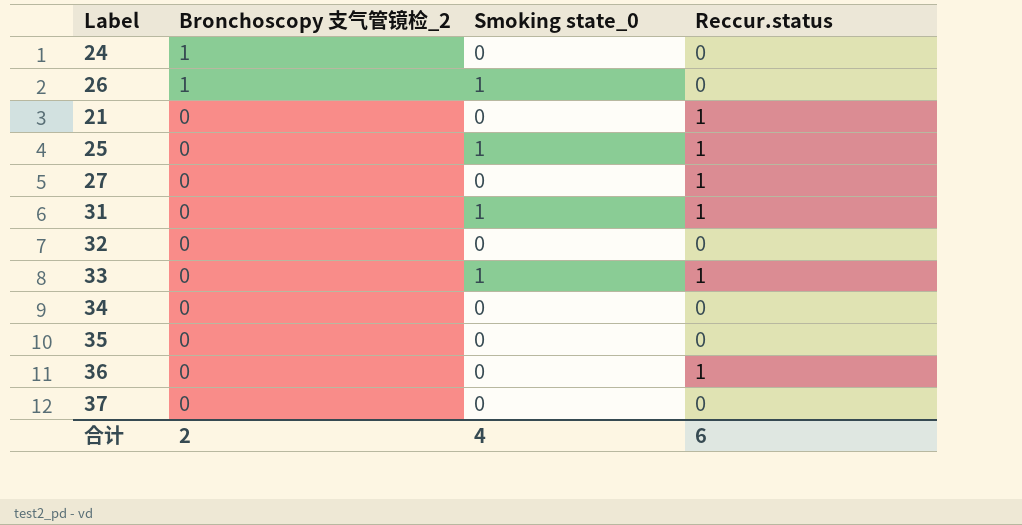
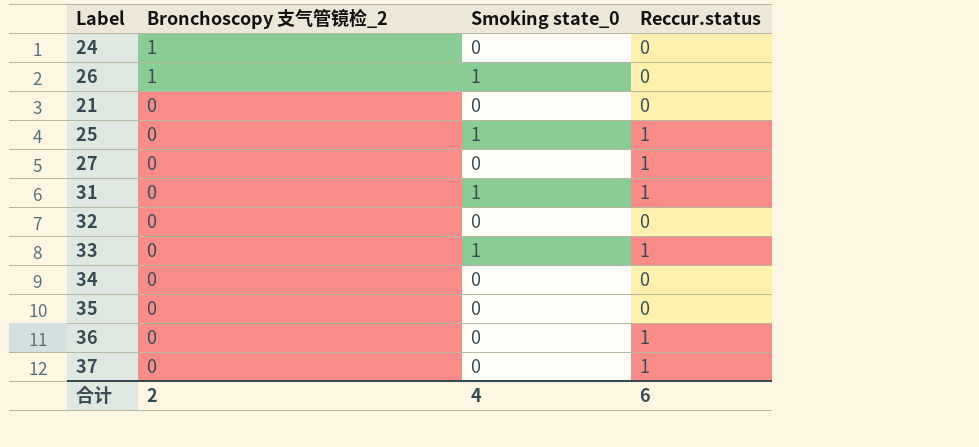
21 | Reccur.status: 1 -> 0
37 | Reccur.status: 0 -> 1

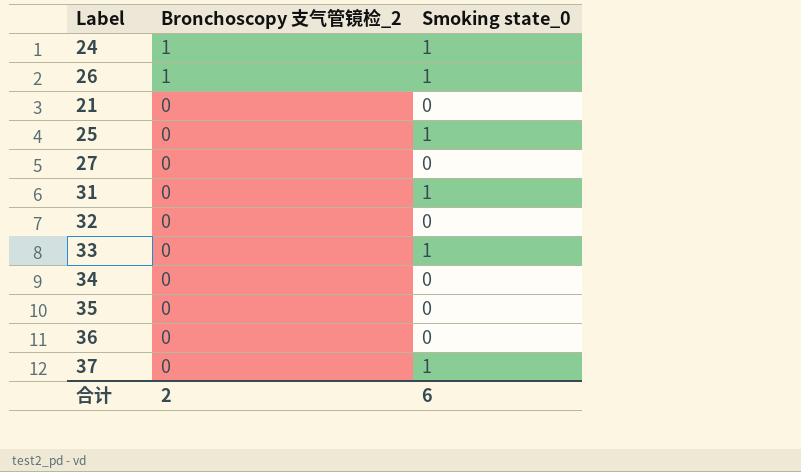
column Reccur.status | position: 4 -> none
24 | Smoking state_0: 0 -> 1
37 | Smoking state_0: 0 -> 1
合计 | Smoking state_0: 4 -> 6

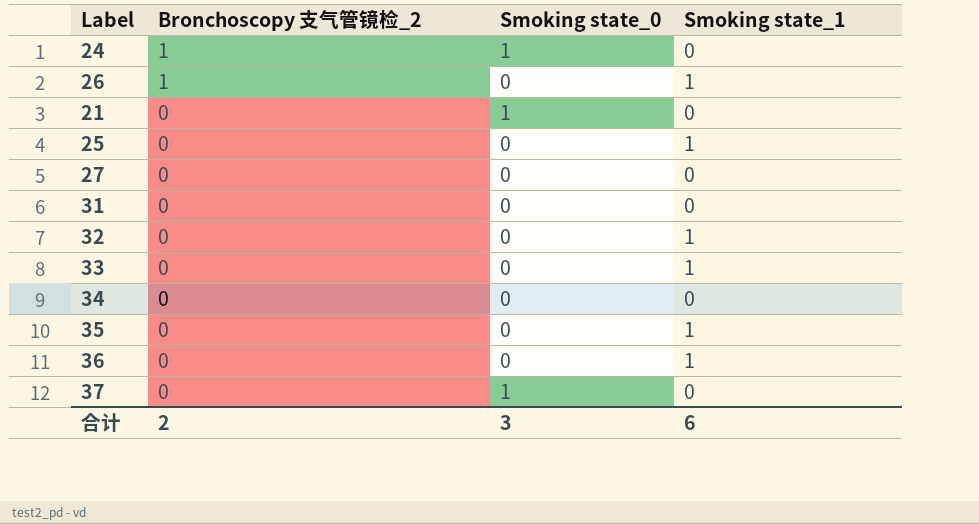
column Smoking state_1 | position: none -> 4
26 | Smoking state_0: 1 -> 0
21 | Smoking state_0: 0 -> 1
25 | Smoking state_0: 1 -> 0
31 | Smoking state_0: 1 -> 0
33 | Smoking state_0: 1 -> 0
合计 | Smoking state_0: 6 -> 3

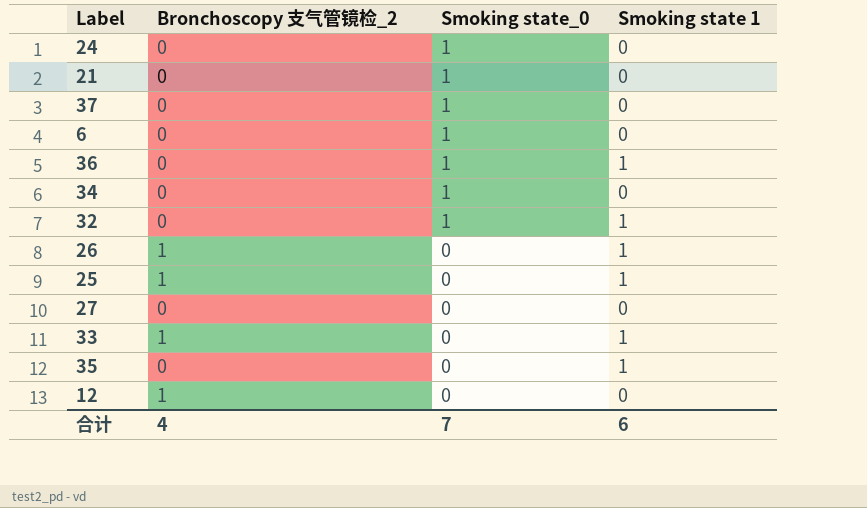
row order: Bronchoscopy 支气管镜检_2 descending -> Smoking state_0 descending
column name: Smoking state_1 -> Smoking state 1
row 31: 0 | 0 | 0 -> none
24 | Bronchoscopy 支气管镜检_2: 1 -> 0
row 6: none -> 0 | 1 | 0
36 | Smoking state_0: 0 -> 1
34 | Smoking state_0: 0 -> 1
32 | Smoking state_0: 0 -> 1
25 | Bronchoscopy 支气管镜检_2: 0 -> 1
33 | Bronchoscopy 支气管镜检_2: 0 -> 1
row 12: none -> 1 | 0 | 0
合计 | Bronchoscopy 支气管镜检_2: 2 -> 4
合计 | Smoking state_0: 3 -> 7

